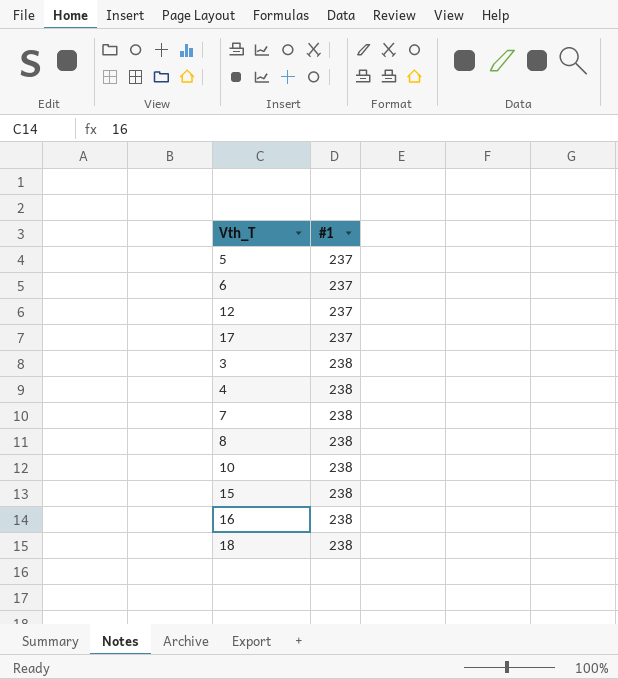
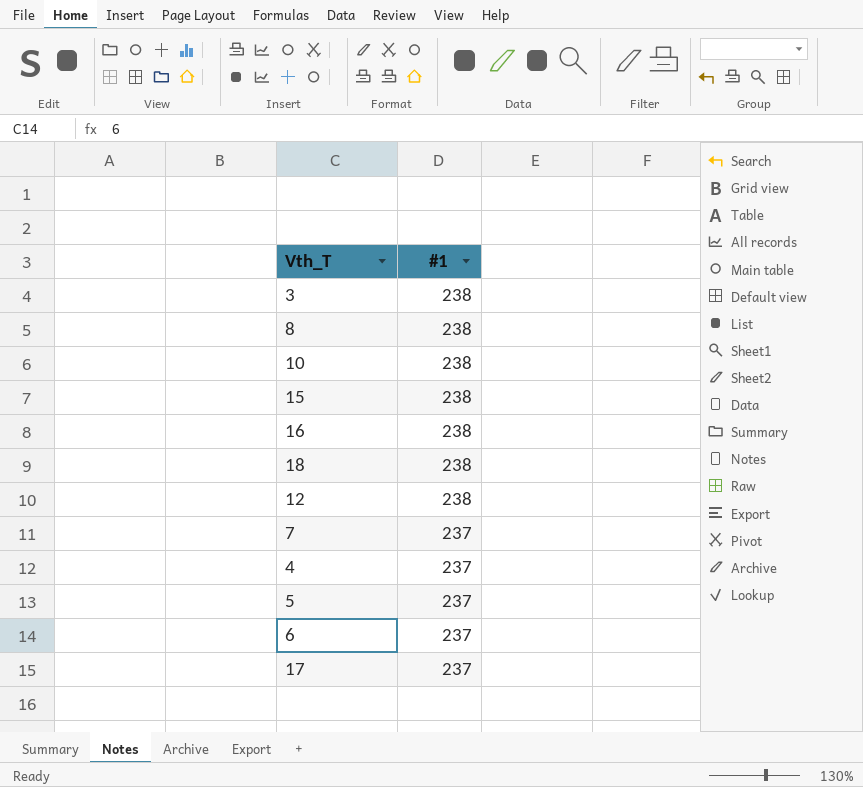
row order: #1 ascending -> #1 descending
12 | #1: 237 -> 238
7 | #1: 238 -> 237
4 | #1: 238 -> 237

